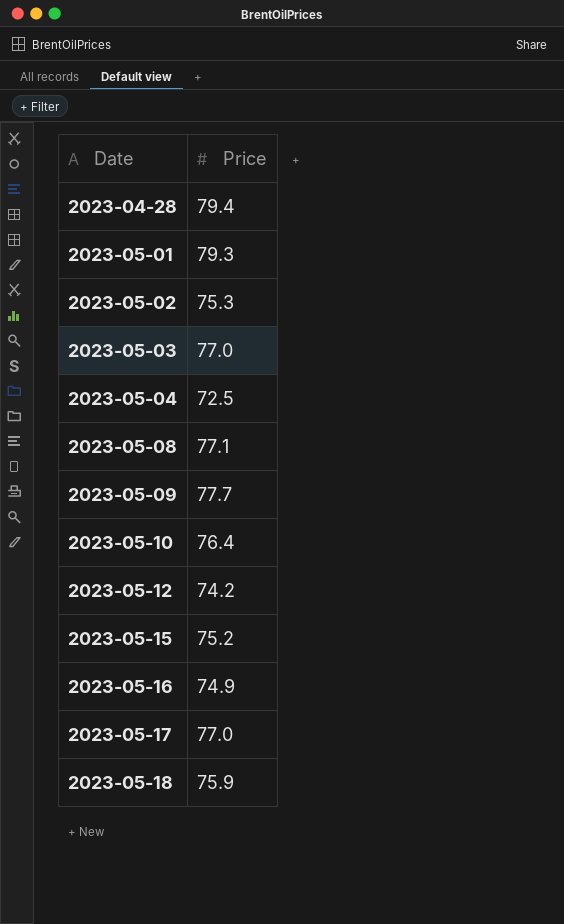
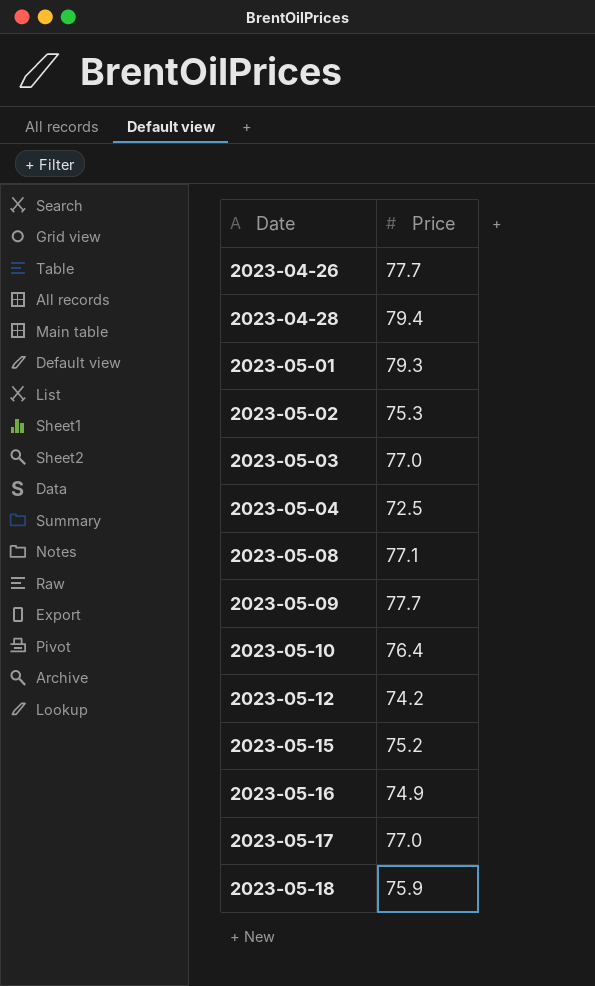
row 2023-04-26: none -> 77.7

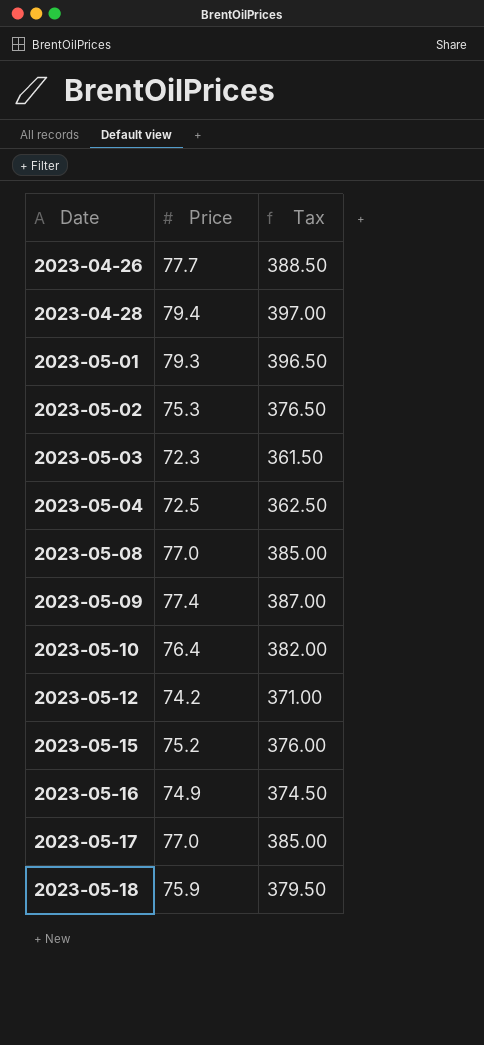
column Tax | formula: none -> [Price] * 5
2023-05-03 | Price: 77.0 -> 72.3
2023-05-08 | Price: 77.1 -> 77.0
2023-05-09 | Price: 77.7 -> 77.4

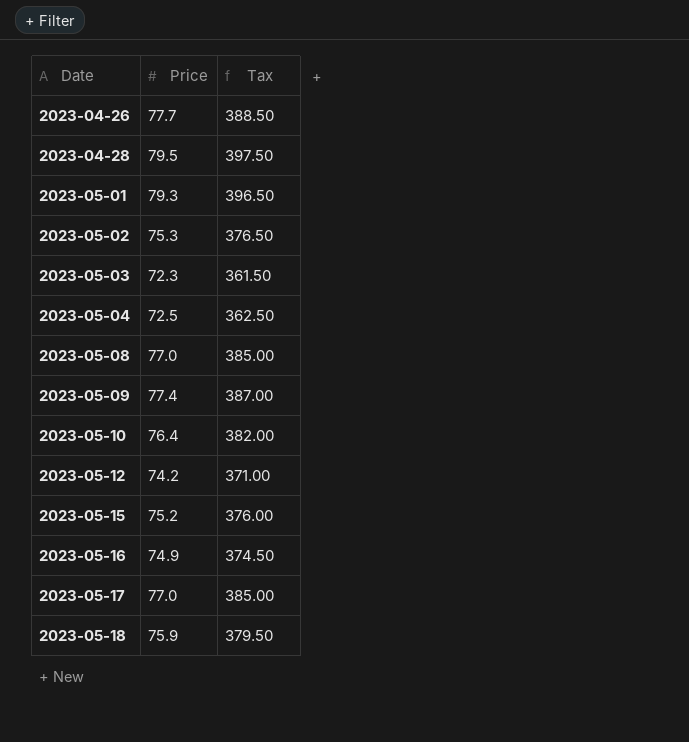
2023-04-28 | Price: 79.4 -> 79.5
2023-04-28 | Tax: 397.00 -> 397.50

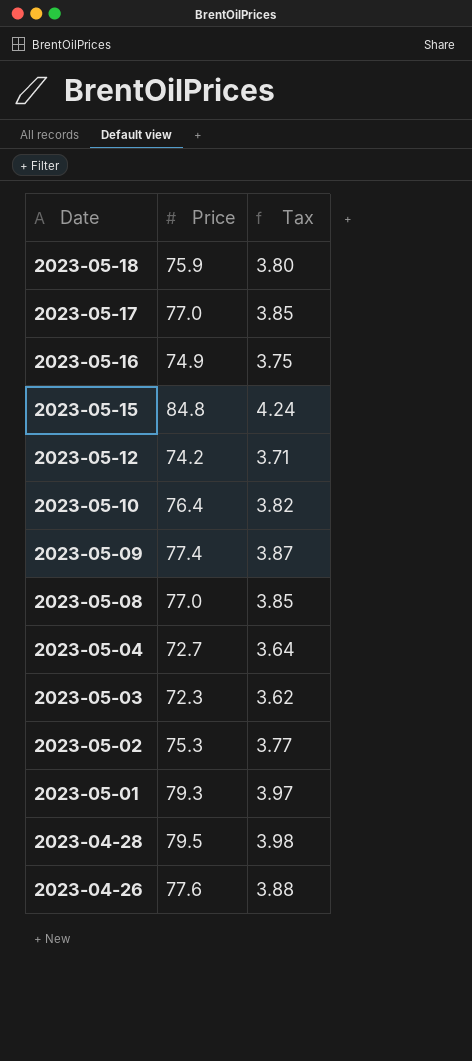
row order: Date ascending -> Date descending
column Tax | formula: [Price] * 5 -> [Price] * 0.05
2023-05-15 | Price: 75.2 -> 84.8
2023-05-04 | Price: 72.5 -> 72.7
2023-04-26 | Price: 77.7 -> 77.6

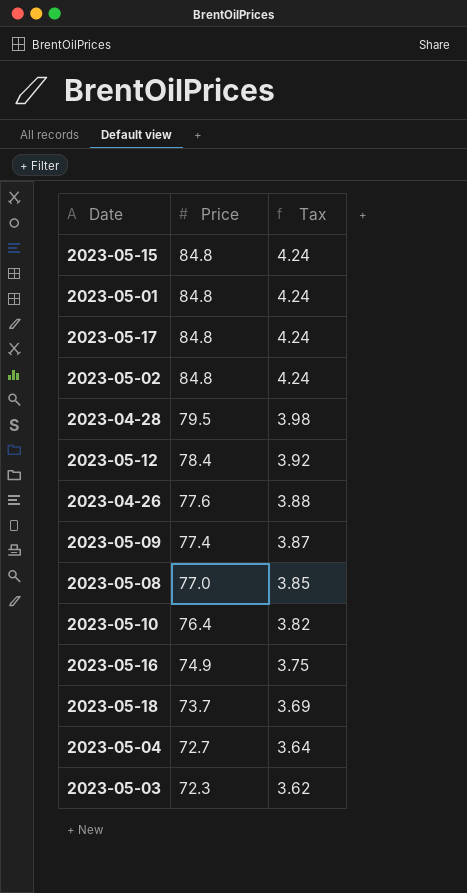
row order: Date descending -> Price descending
2023-05-01 | Price: 79.3 -> 84.8
2023-05-01 | Tax: 3.97 -> 4.24
2023-05-17 | Price: 77.0 -> 84.8
2023-05-17 | Tax: 3.85 -> 4.24
2023-05-02 | Price: 75.3 -> 84.8
2023-05-02 | Tax: 3.77 -> 4.24
2023-05-12 | Price: 74.2 -> 78.4
2023-05-12 | Tax: 3.71 -> 3.92
2023-05-18 | Price: 75.9 -> 73.7
2023-05-18 | Tax: 3.80 -> 3.69

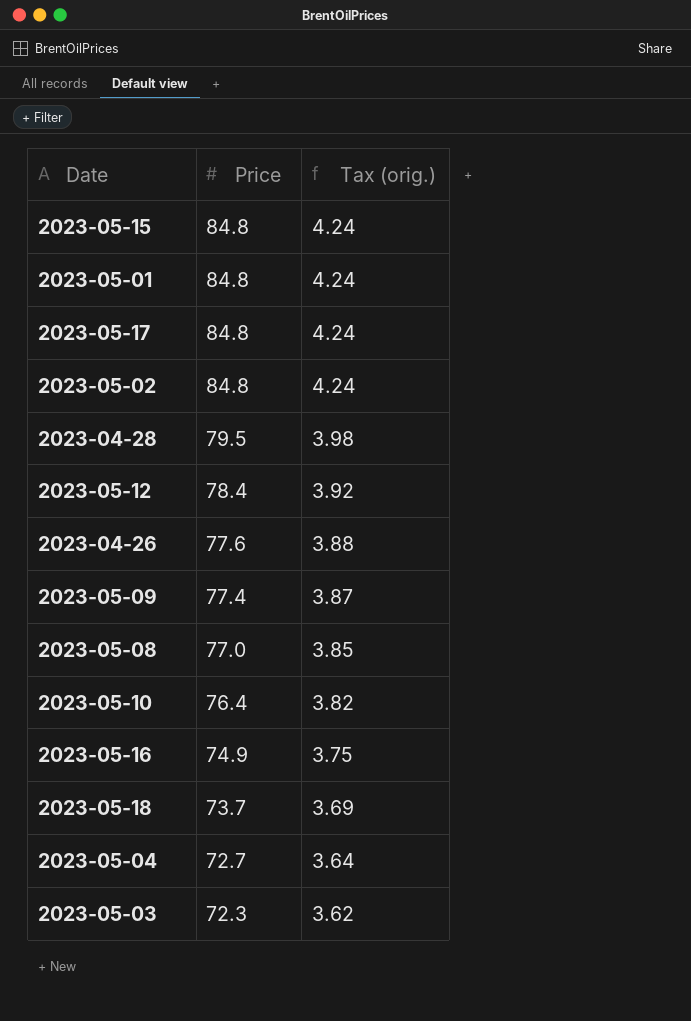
column name: Tax -> Tax (orig.)

